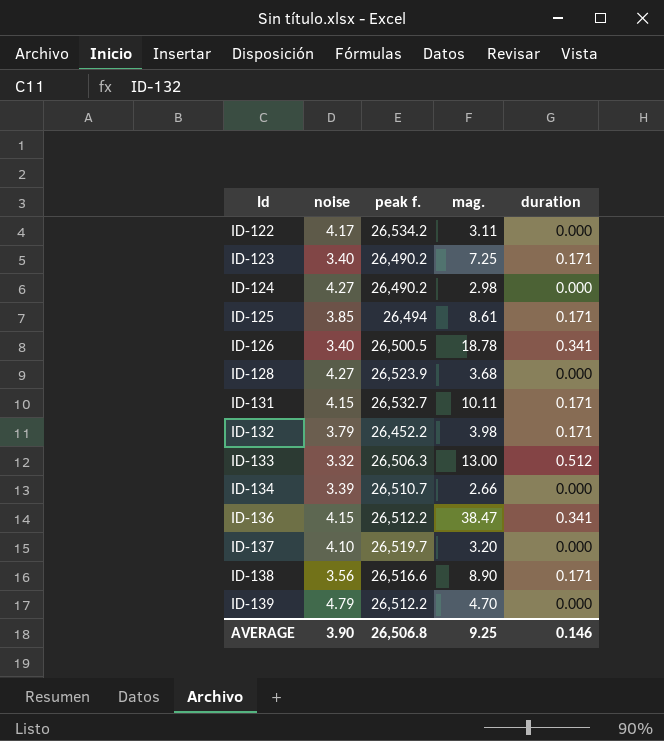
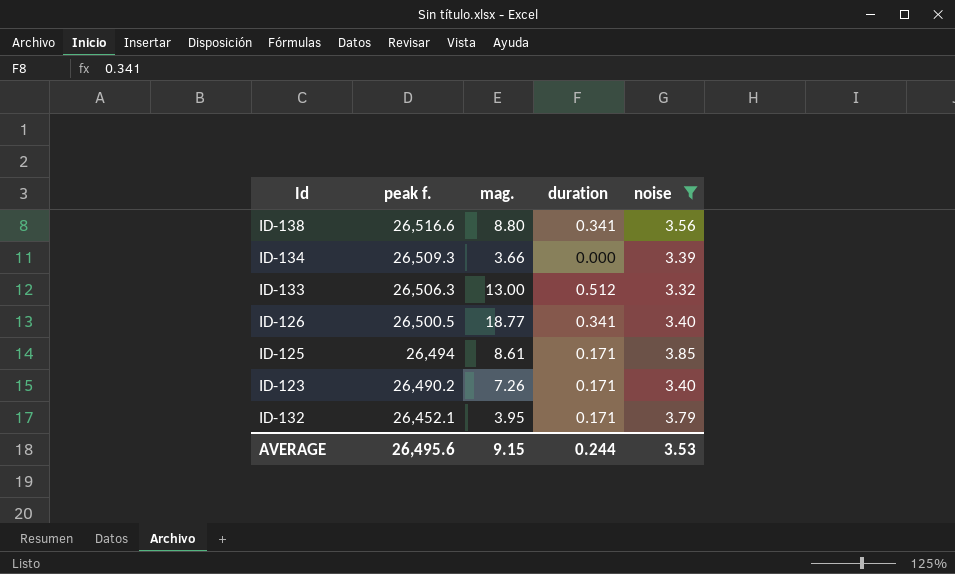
filter: none -> noise <= 3.85
row order: Id ascending -> peak f. descending
column noise | position: 2 -> 5
ID-138 | mag.: 8.90 -> 8.80
ID-138 | duration: 0.171 -> 0.341
ID-134 | peak f.: 26,510.7 -> 26,509.3
ID-134 | mag.: 2.66 -> 3.66
ID-126 | mag.: 18.78 -> 18.77
ID-123 | mag.: 7.25 -> 7.26
ID-132 | peak f.: 26,452.2 -> 26,452.1
ID-132 | mag.: 3.98 -> 3.95
AVERAGE | peak f.: 26,506.8 -> 26,495.6
AVERAGE | mag.: 9.25 -> 9.15
AVERAGE | duration: 0.146 -> 0.244
AVERAGE | noise: 3.90 -> 3.53

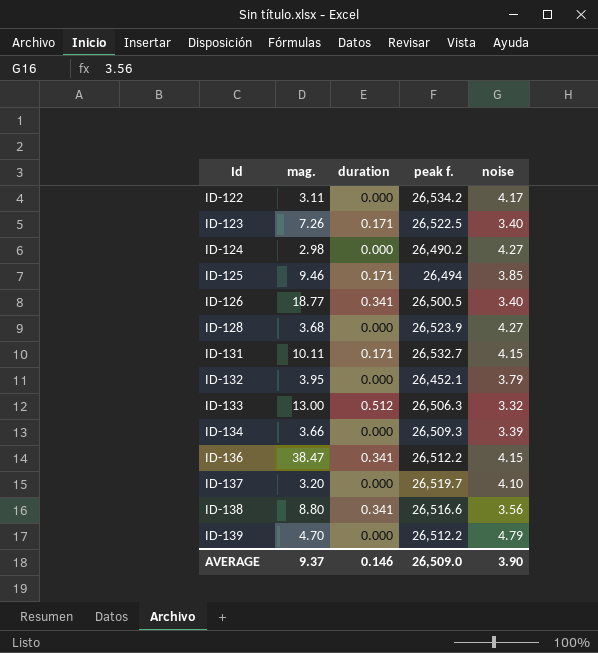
filter: noise <= 3.85 -> none
row order: peak f. descending -> Id ascending
column peak f. | position: 2 -> 4
ID-123 | peak f.: 26,490.2 -> 26,522.5
ID-125 | mag.: 8.61 -> 9.46
ID-132 | duration: 0.171 -> 0.000
AVERAGE | mag.: 9.15 -> 9.37
AVERAGE | duration: 0.244 -> 0.146
AVERAGE | peak f.: 26,495.6 -> 26,509.0
AVERAGE | noise: 3.53 -> 3.90

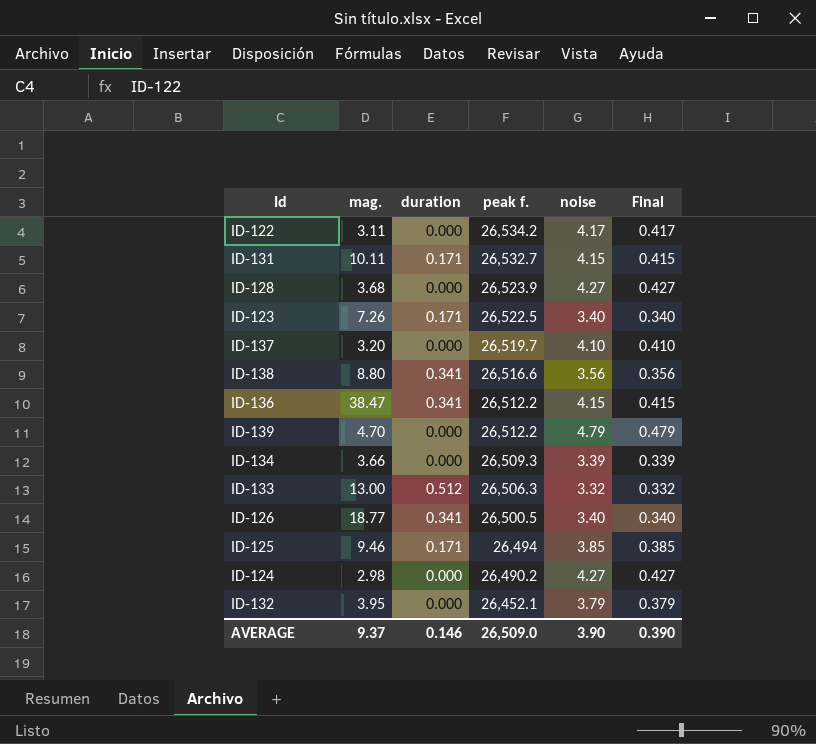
row order: Id ascending -> peak f. descending
column Final | formula: none -> [noise] * 0.1

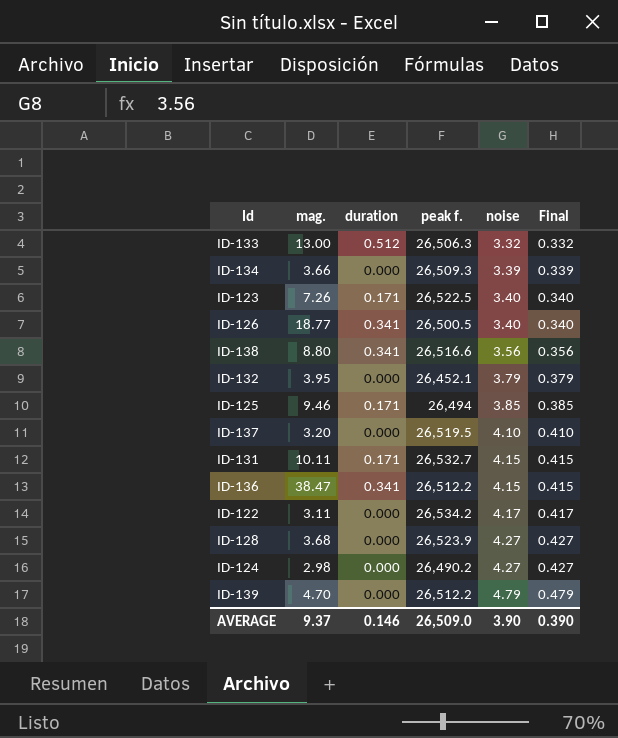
row order: peak f. descending -> noise ascending
ID-137 | peak f.: 26,519.7 -> 26,519.5

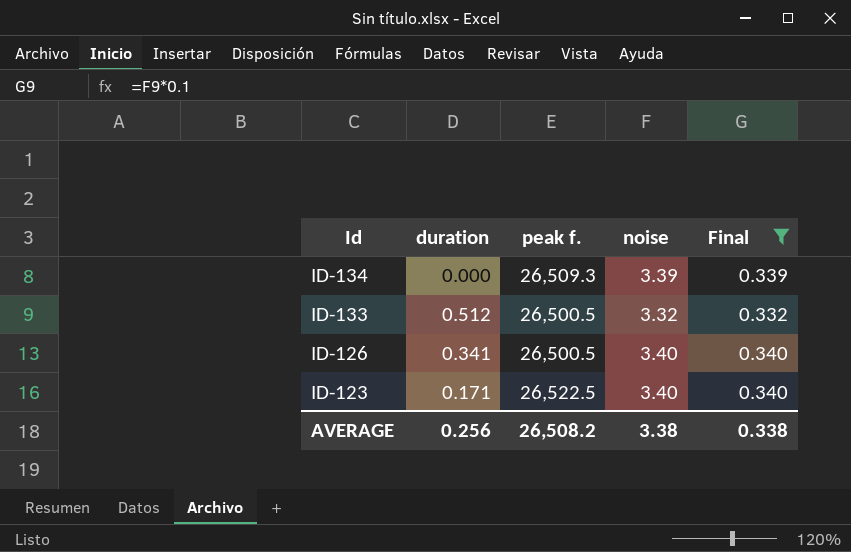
filter: none -> Final <= 0.340
row order: noise ascending -> Id descending
column mag. | position: 2 -> none
ID-133 | peak f.: 26,506.3 -> 26,500.5
AVERAGE | duration: 0.146 -> 0.256
AVERAGE | peak f.: 26,509.0 -> 26,508.2
AVERAGE | noise: 3.90 -> 3.38
AVERAGE | Final: 0.390 -> 0.338

